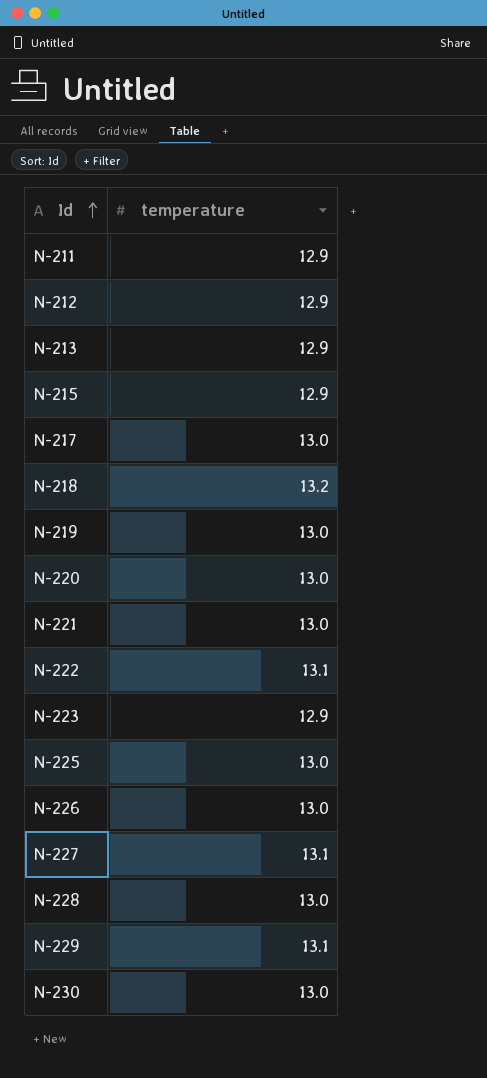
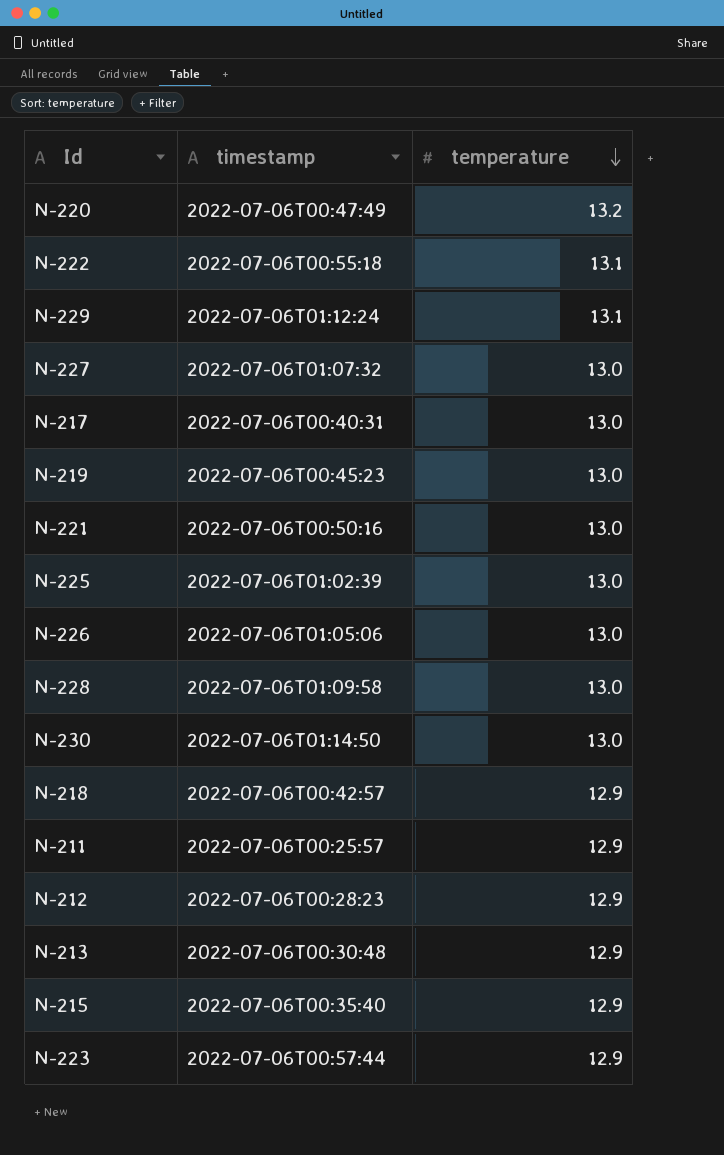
row order: Id ascending -> temperature descending
column timestamp | position: none -> 2
N-220 | temperature: 13.0 -> 13.2
N-227 | temperature: 13.1 -> 13.0
N-218 | temperature: 13.2 -> 12.9

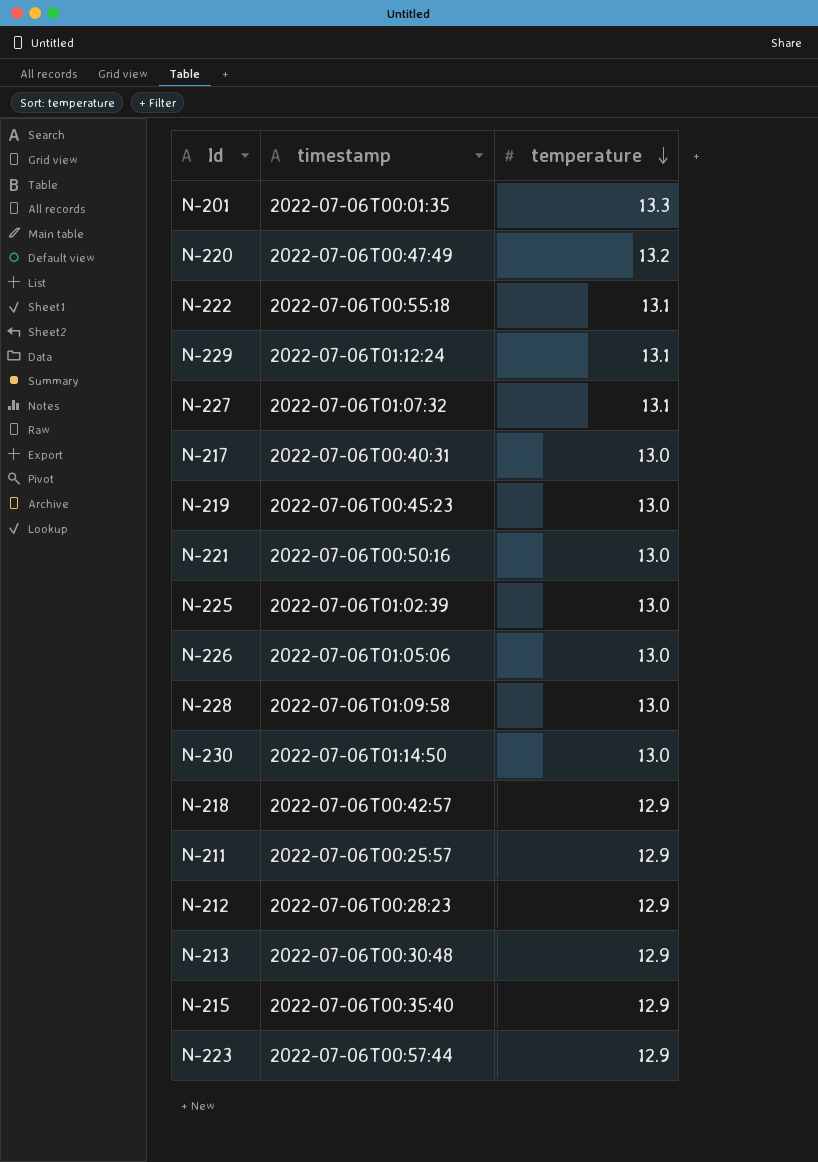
row N-201: none -> 2022-07-06T00:01:35 | 13.3
N-227 | temperature: 13.0 -> 13.1

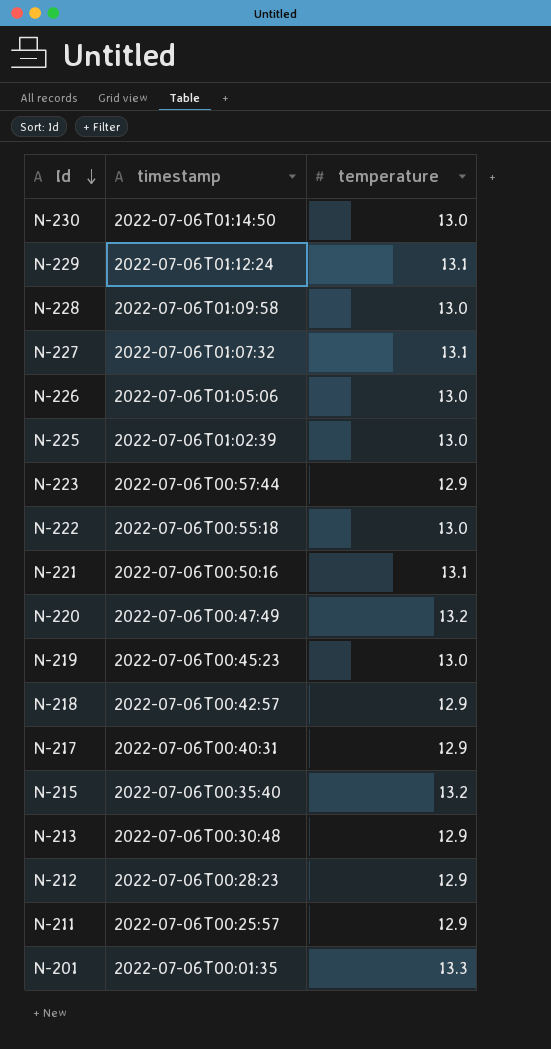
row order: temperature descending -> Id descending
N-222 | temperature: 13.1 -> 13.0
N-221 | temperature: 13.0 -> 13.1
N-217 | temperature: 13.0 -> 12.9
N-215 | temperature: 12.9 -> 13.2

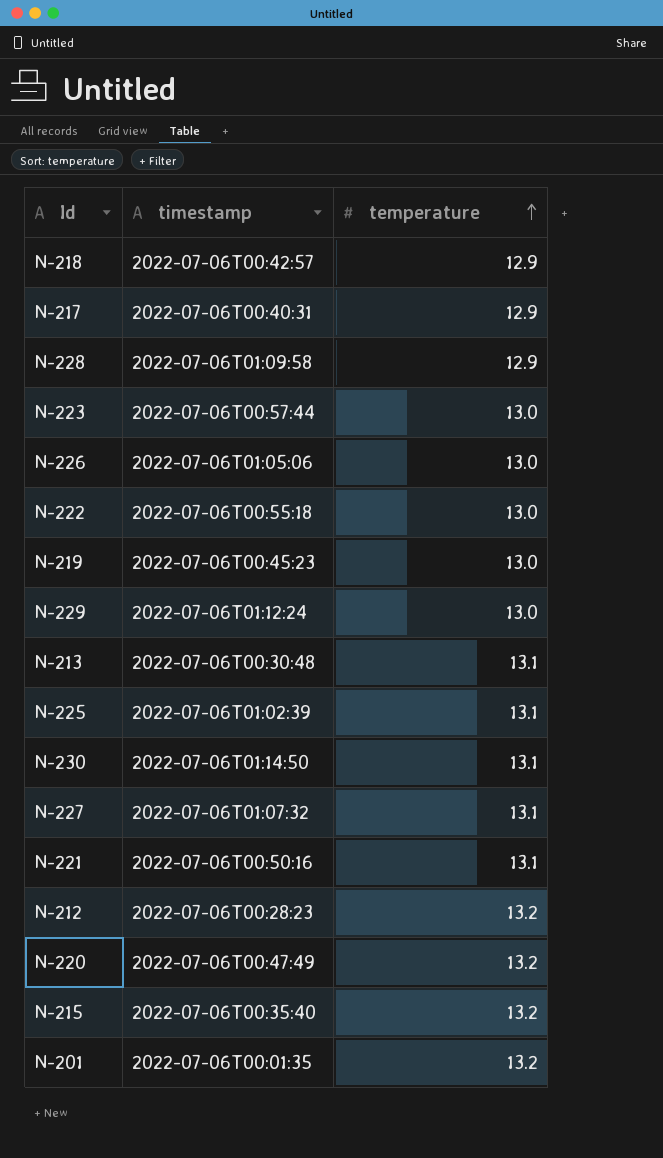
row order: Id descending -> temperature ascending
row N-211: 2022-07-06T00:25:57 | 12.9 -> none
N-228 | temperature: 13.0 -> 12.9
N-223 | temperature: 12.9 -> 13.0
N-229 | temperature: 13.1 -> 13.0
N-213 | temperature: 12.9 -> 13.1
N-225 | temperature: 13.0 -> 13.1
N-230 | temperature: 13.0 -> 13.1
N-212 | temperature: 12.9 -> 13.2
N-201 | temperature: 13.3 -> 13.2

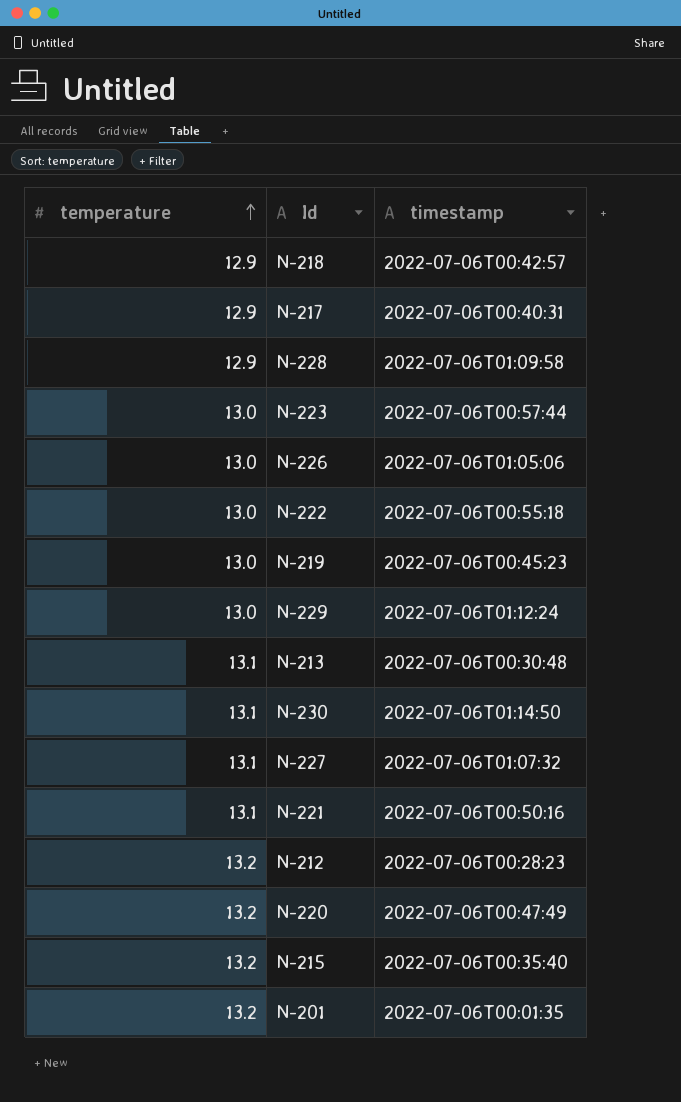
column temperature | position: 3 -> 1
row N-225: 2022-07-06T01:02:39 | 13.1 -> none

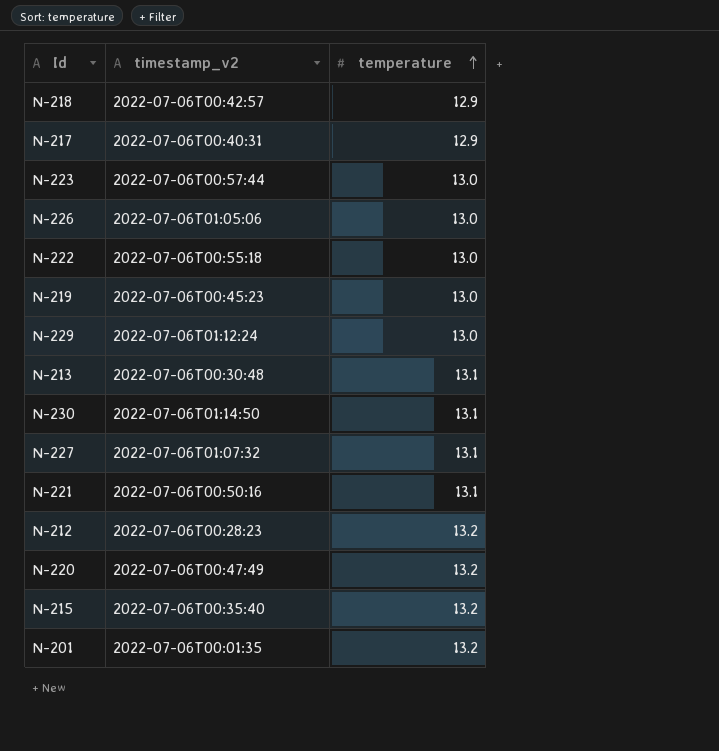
column name: timestamp -> timestamp_v2
column temperature | position: 1 -> 3
row N-228: 12.9 | 2022-07-06T01:09:58 -> none

